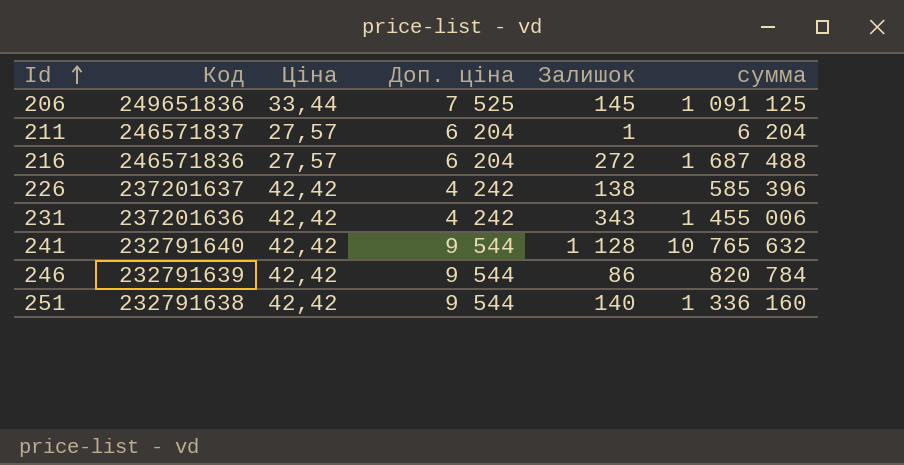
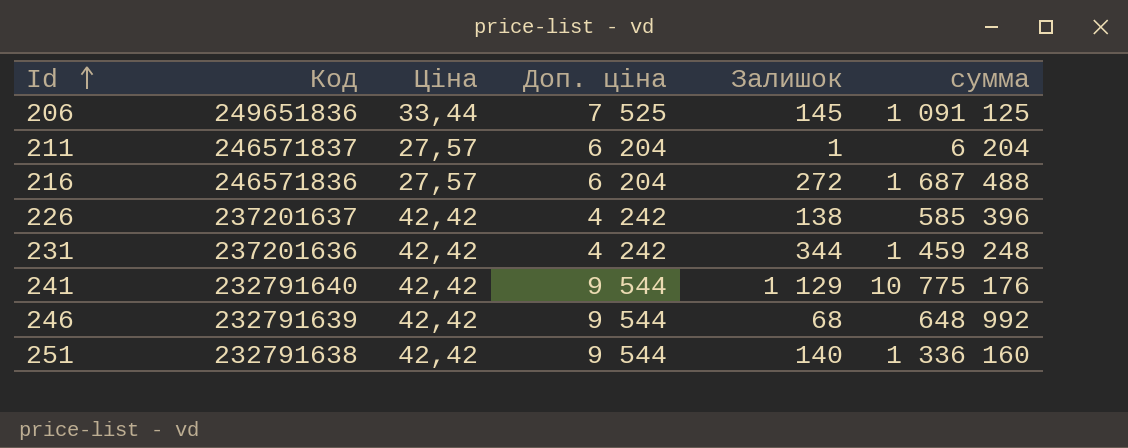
231 | Залишок: 343 -> 344
231 | сумма: 1 455 006 -> 1 459 248
241 | Залишок: 1 128 -> 1 129
241 | сумма: 10 765 632 -> 10 775 176
246 | Залишок: 86 -> 68
246 | сумма: 820 784 -> 648 992

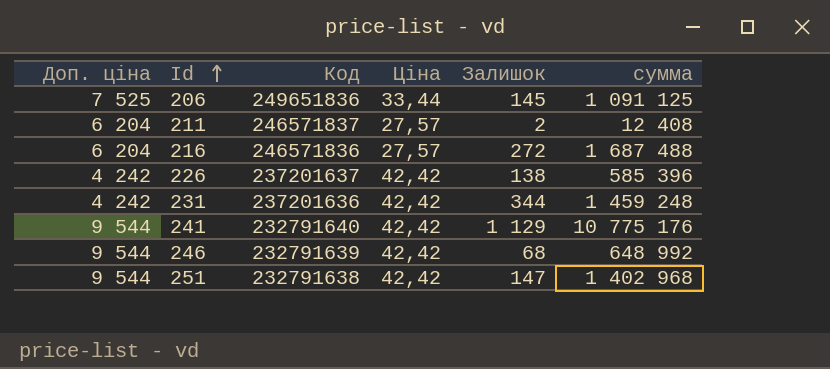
column Доп. ціна | position: 4 -> 1
211 | Залишок: 1 -> 2
211 | сумма: 6 204 -> 12 408
251 | Залишок: 140 -> 147
251 | сумма: 1 336 160 -> 1 402 968

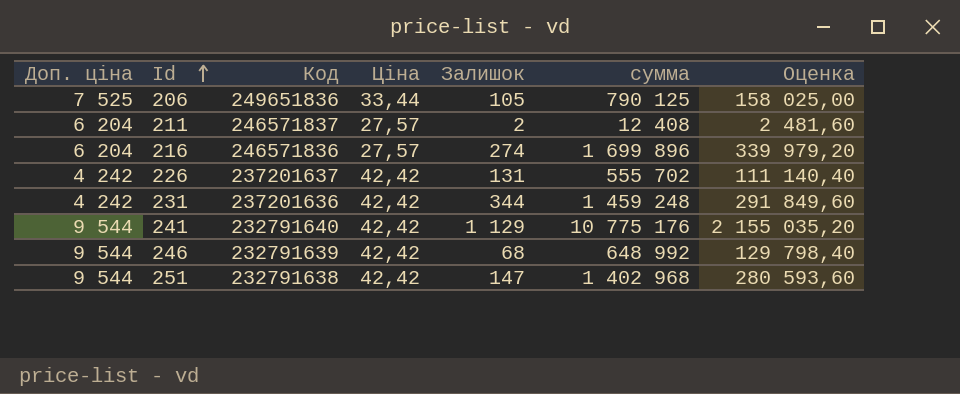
column Оценка | formula: none -> [сумма] * 0,2
206 | Залишок: 145 -> 105
206 | сумма: 1 091 125 -> 790 125
216 | Залишок: 272 -> 274
216 | сумма: 1 687 488 -> 1 699 896
226 | Залишок: 138 -> 131
226 | сумма: 585 396 -> 555 702

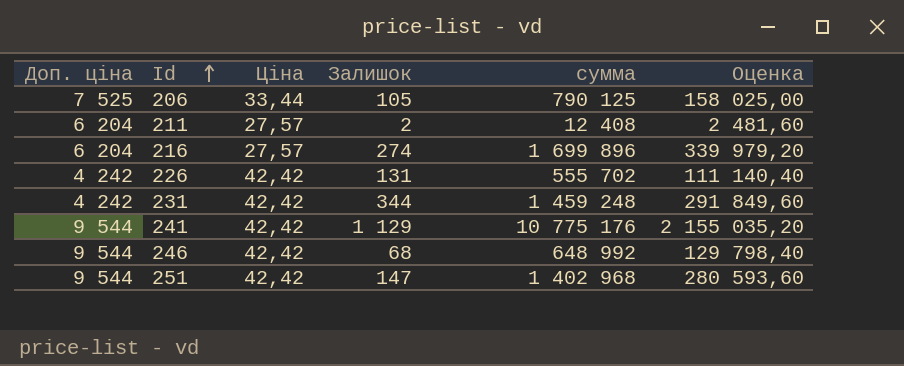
column Код | position: 3 -> none

